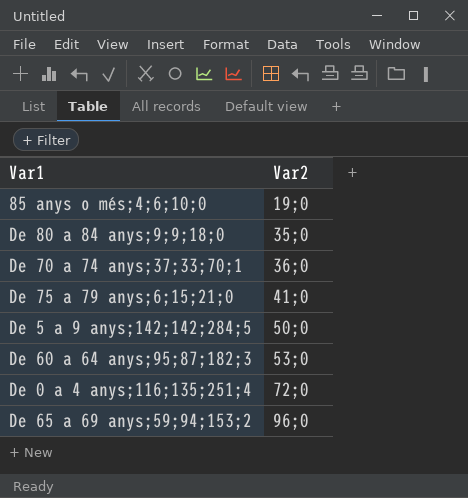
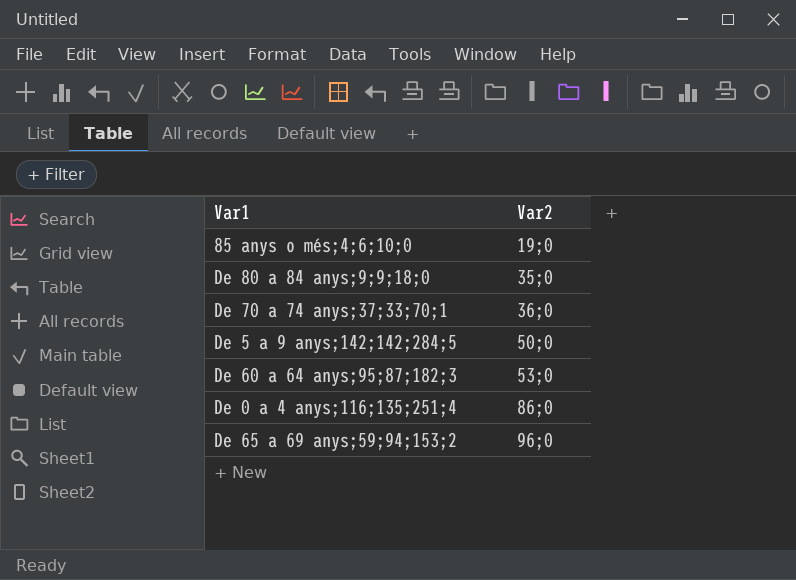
row De 75 a 79 anys;6;15;21;0: 41;0 -> none
De 0 a 4 anys;116;135;251;4 | Var2: 72;0 -> 86;0

